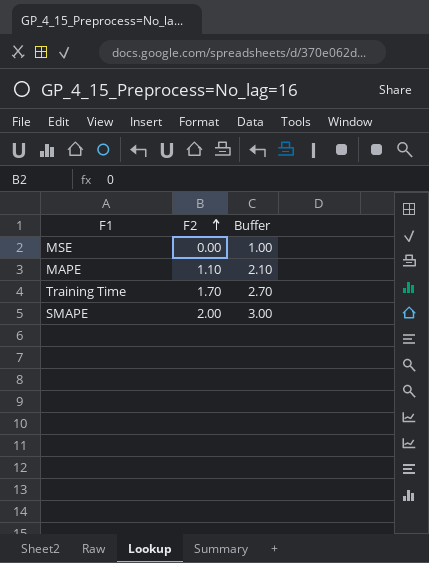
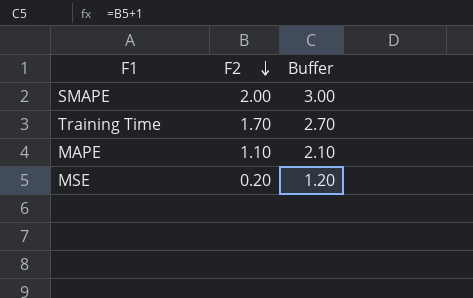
row order: F2 ascending -> F2 descending
MSE | F2: 0.00 -> 0.20
MSE | Buffer: 1.00 -> 1.20

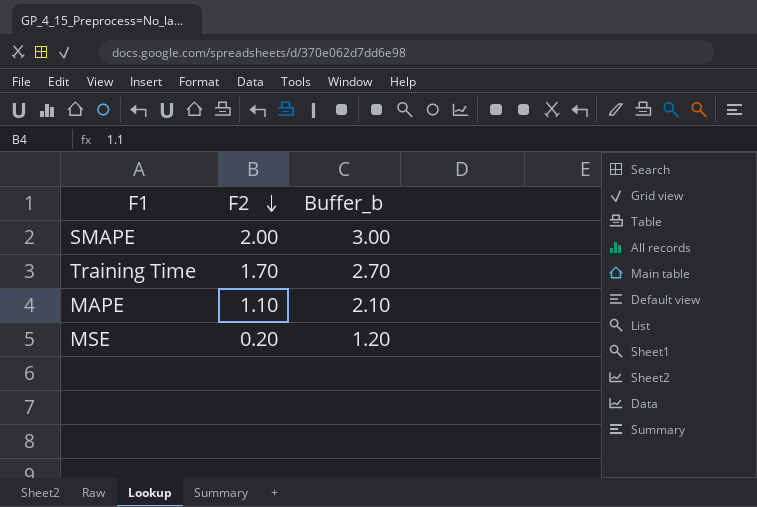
column name: Buffer -> Buffer_b

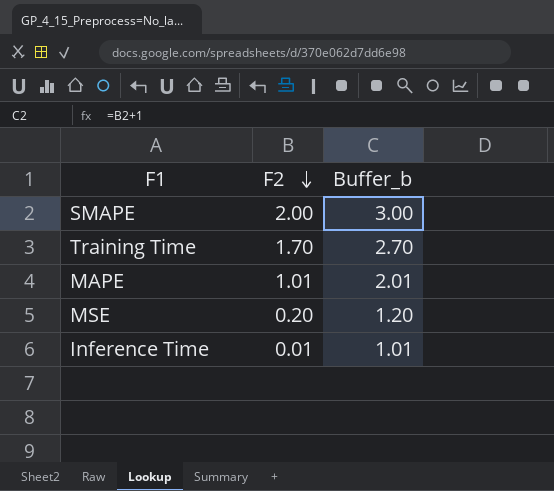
MAPE | F2: 1.10 -> 1.01
MAPE | Buffer_b: 2.10 -> 2.01
row Inference Time: none -> 0.01 | 1.01

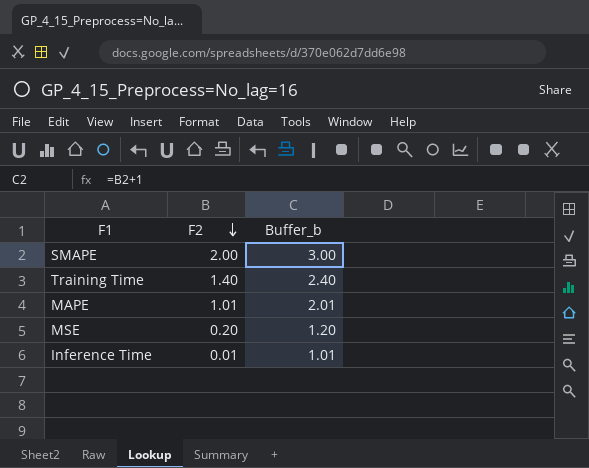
Training Time | F2: 1.70 -> 1.40
Training Time | Buffer_b: 2.70 -> 2.40

